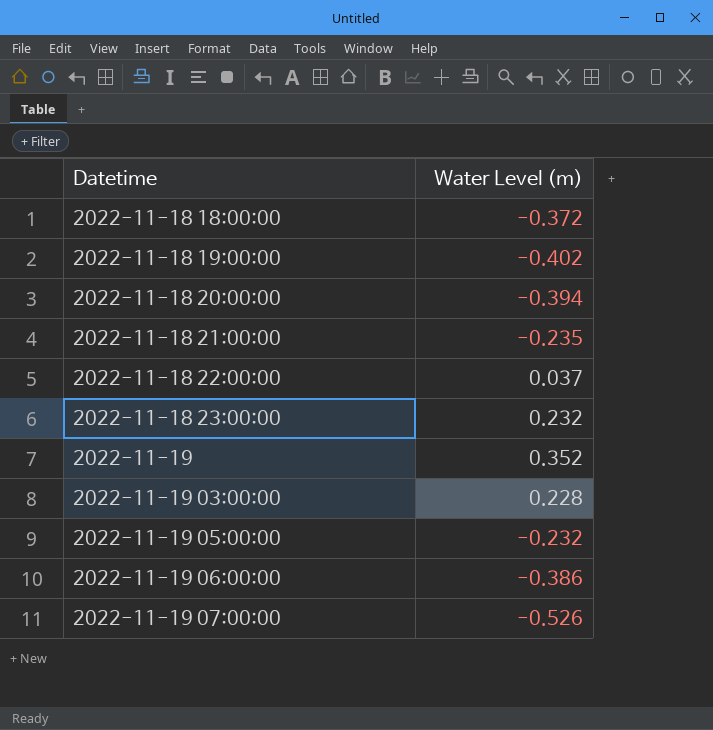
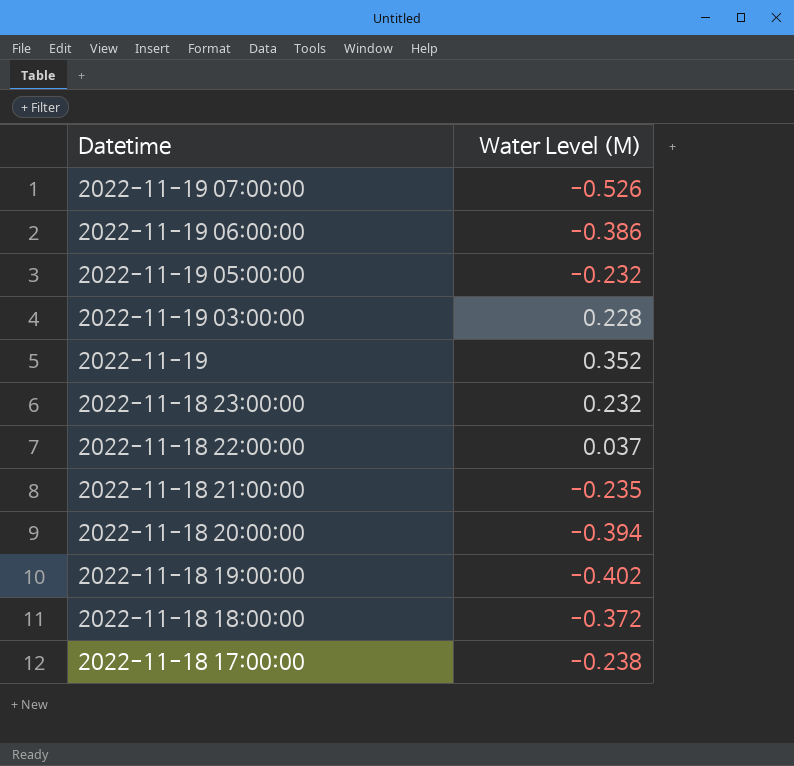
row order: Datetime ascending -> Datetime descending
column name: Water Level (m) -> Water Level (M)
row 2022-11-18 17:00:00: none -> -0.238

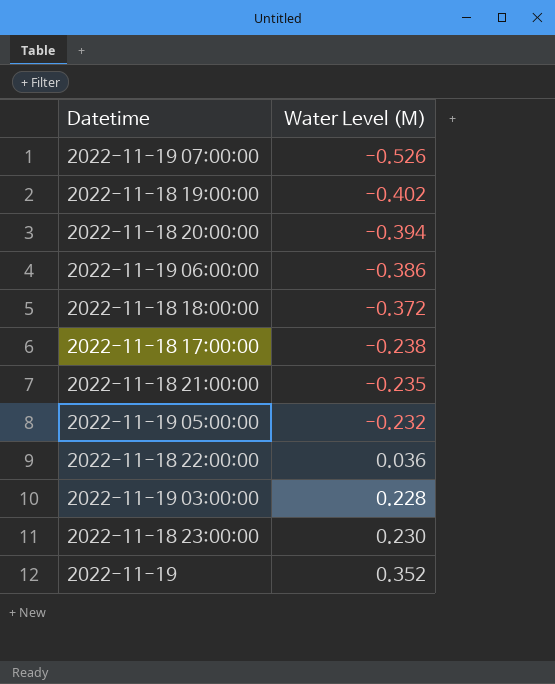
row order: Datetime descending -> Water Level (M) ascending
2022-11-18 22:00:00 | Water Level (M): 0.037 -> 0.036
2022-11-18 23:00:00 | Water Level (M): 0.232 -> 0.230

